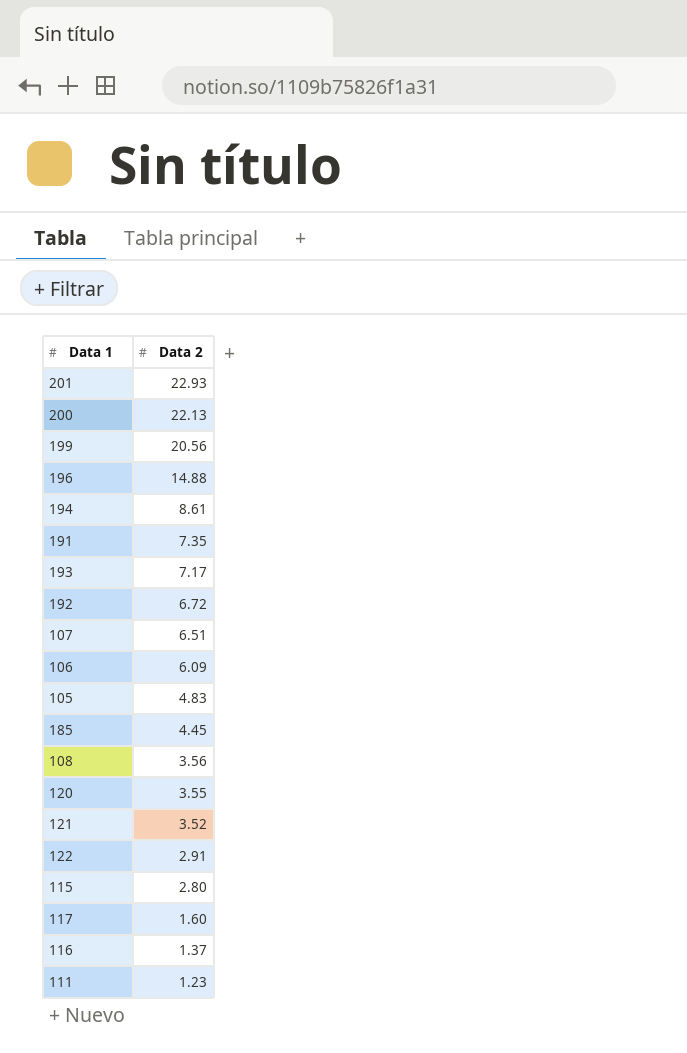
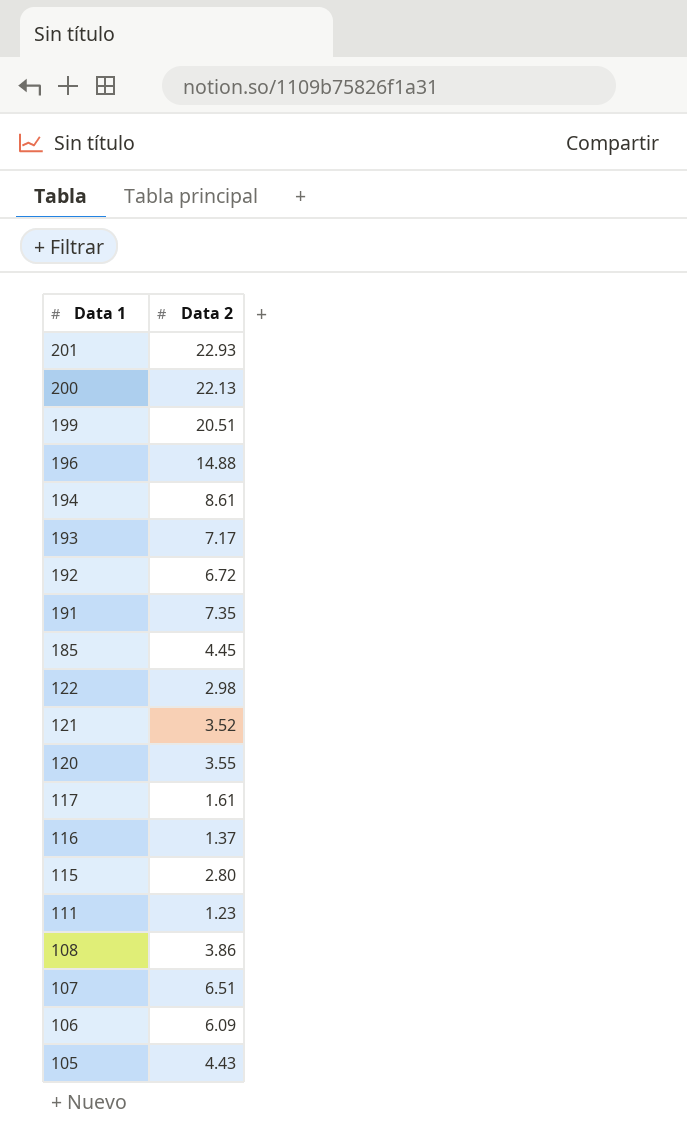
row order: Data 2 descending -> Data 1 descending
199 | Data 2: 20.56 -> 20.51
122 | Data 2: 2.91 -> 2.98
117 | Data 2: 1.60 -> 1.61
108 | Data 2: 3.56 -> 3.86
105 | Data 2: 4.83 -> 4.43

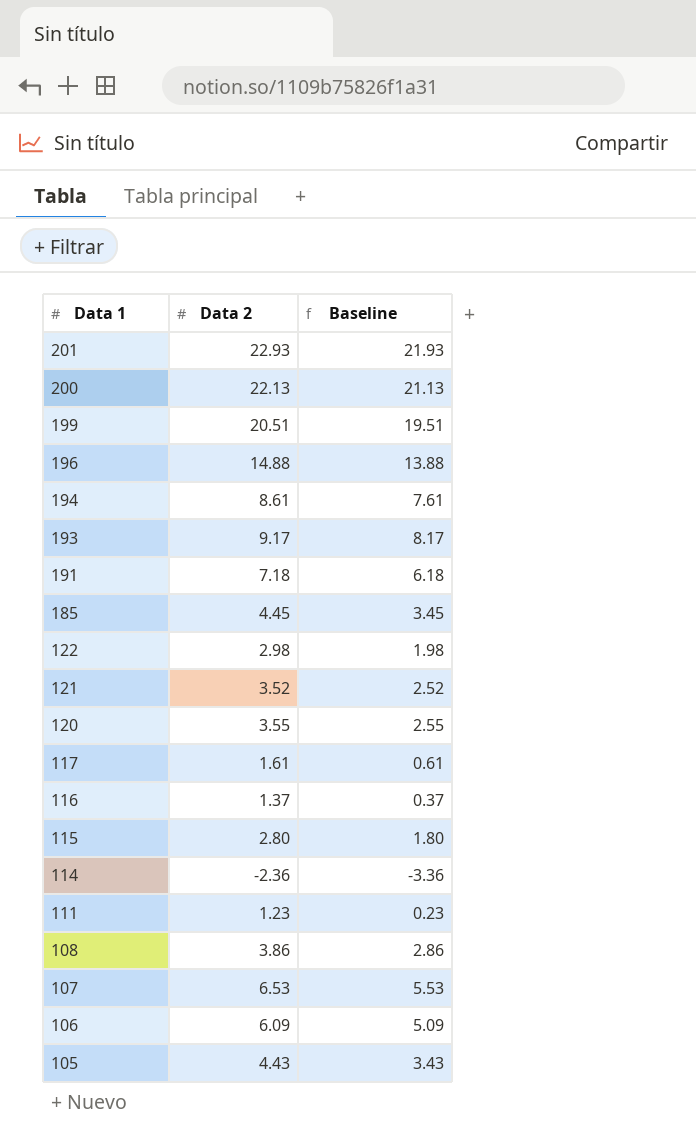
column Baseline | formula: none -> [Data 2] - 1
row 192: 6.72 -> none
193 | Data 2: 7.17 -> 9.17
191 | Data 2: 7.35 -> 7.18
row 114: none -> -2.36 | -3.36
107 | Data 2: 6.51 -> 6.53

